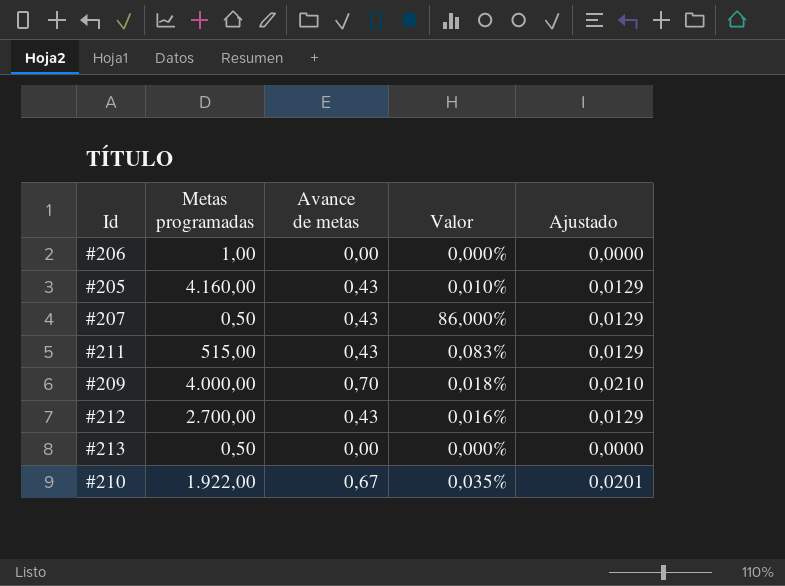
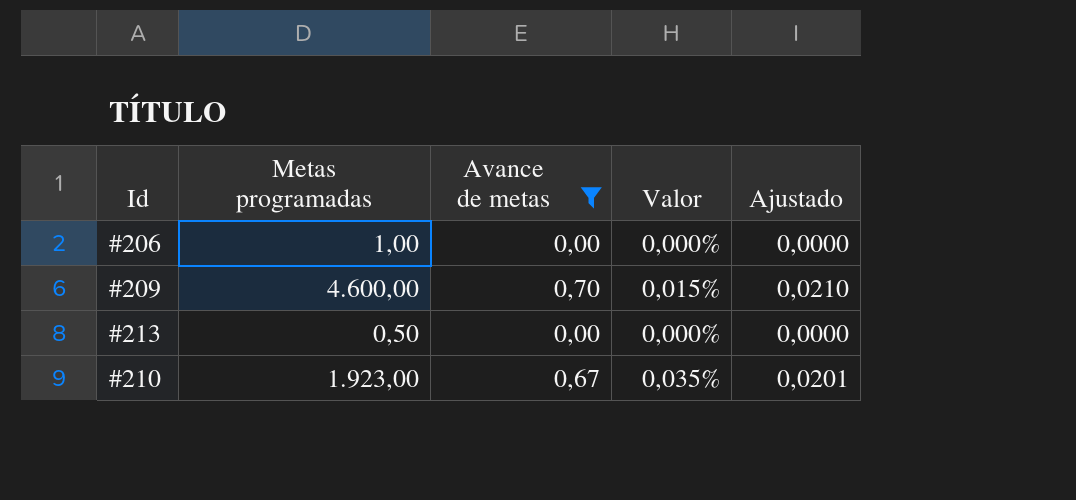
filter: none -> Avance de metas != 0,43
#209 | Metas programadas: 4.000,00 -> 4.600,00
#209 | Valor: 0,018% -> 0,015%
#210 | Metas programadas: 1.922,00 -> 1.923,00

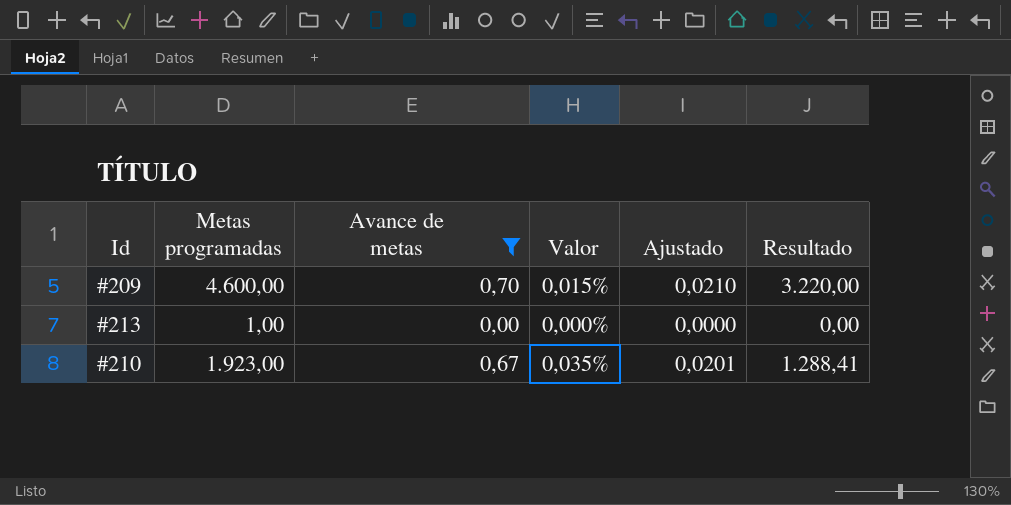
column Resultado | formula: none -> [Metas programadas] * [Avance de metas]
row #206: 1,00 | 0,00 | 0,000% | 0,0000 -> none
#213 | Metas programadas: 0,50 -> 1,00

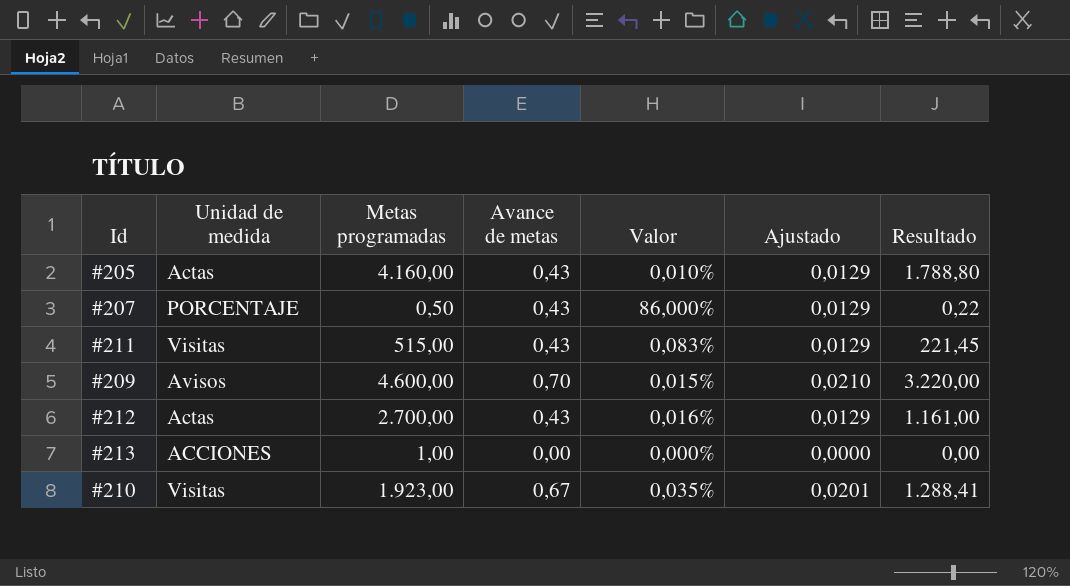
filter: Avance de metas != 0,43 -> none
column Unidad de medida | position: none -> 2

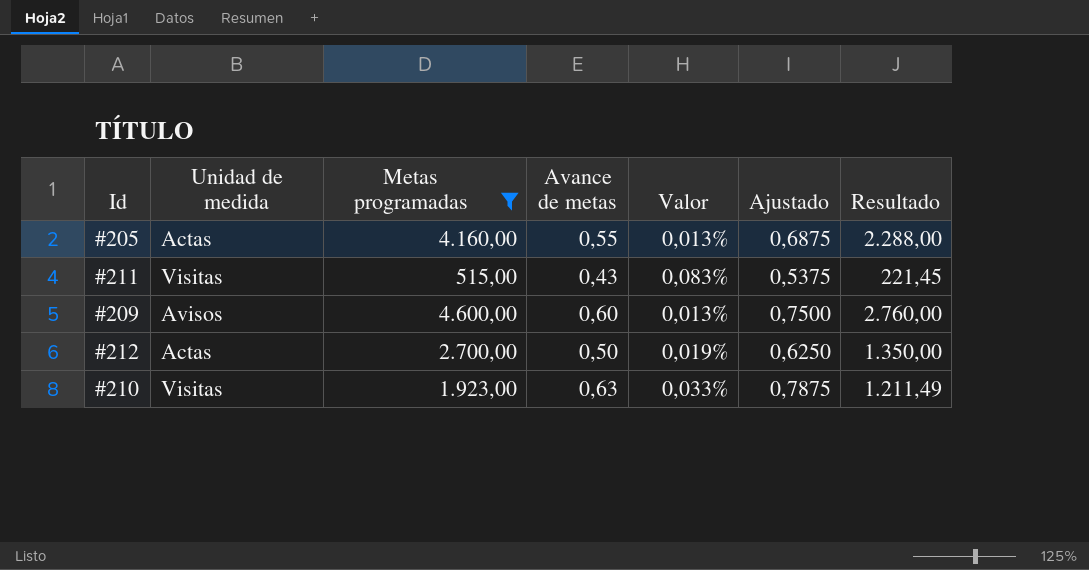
filter: none -> Metas programadas >= 515,00
column Ajustado | formula: [Avance de metas] * 0,03 -> [Avance de metas] * 1,25
#205 | Avance de metas: 0,43 -> 0,55
#205 | Valor: 0,010% -> 0,013%
#205 | Resultado: 1.788,80 -> 2.288,00
#209 | Avance de metas: 0,70 -> 0,60
#209 | Valor: 0,015% -> 0,013%
#209 | Resultado: 3.220,00 -> 2.760,00
#212 | Avance de metas: 0,43 -> 0,50
#212 | Valor: 0,016% -> 0,019%
#212 | Resultado: 1.161,00 -> 1.350,00
#210 | Avance de metas: 0,67 -> 0,63
#210 | Valor: 0,035% -> 0,033%
#210 | Resultado: 1.288,41 -> 1.211,49

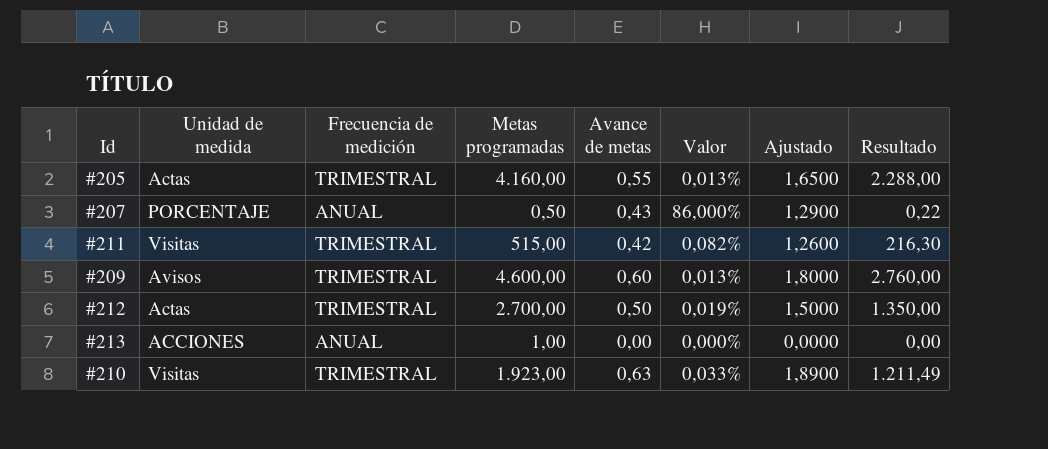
filter: Metas programadas >= 515,00 -> none
column Frecuencia de medición | position: none -> 3
column Ajustado | formula: [Avance de metas] * 1,25 -> [Avance de metas] * 3
#211 | Avance de metas: 0,43 -> 0,42
#211 | Valor: 0,083% -> 0,082%
#211 | Resultado: 221,45 -> 216,30

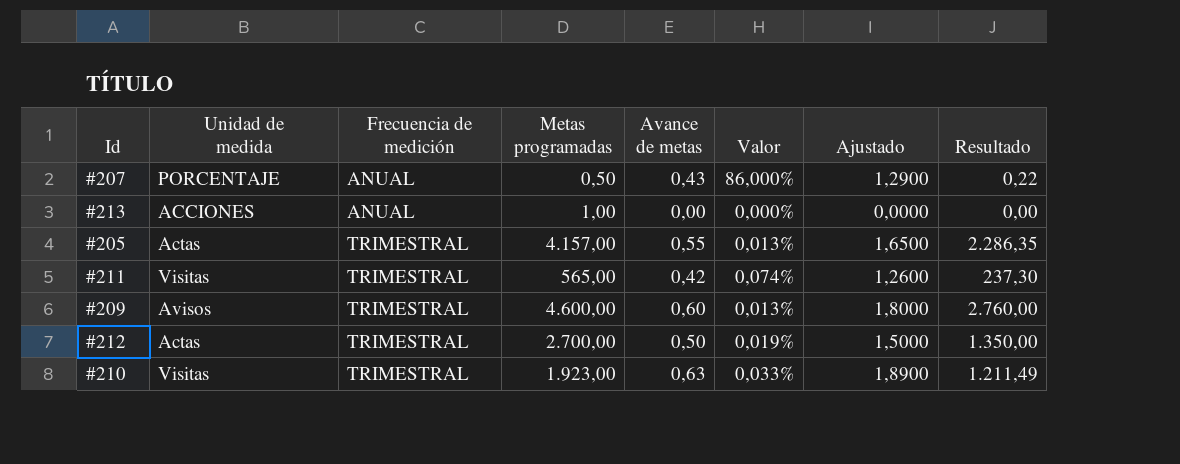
row order: none -> Frecuencia de medición ascending
#205 | Metas programadas: 4.160,00 -> 4.157,00
#205 | Resultado: 2.288,00 -> 2.286,35
#211 | Metas programadas: 515,00 -> 565,00
#211 | Valor: 0,082% -> 0,074%
#211 | Resultado: 216,30 -> 237,30

